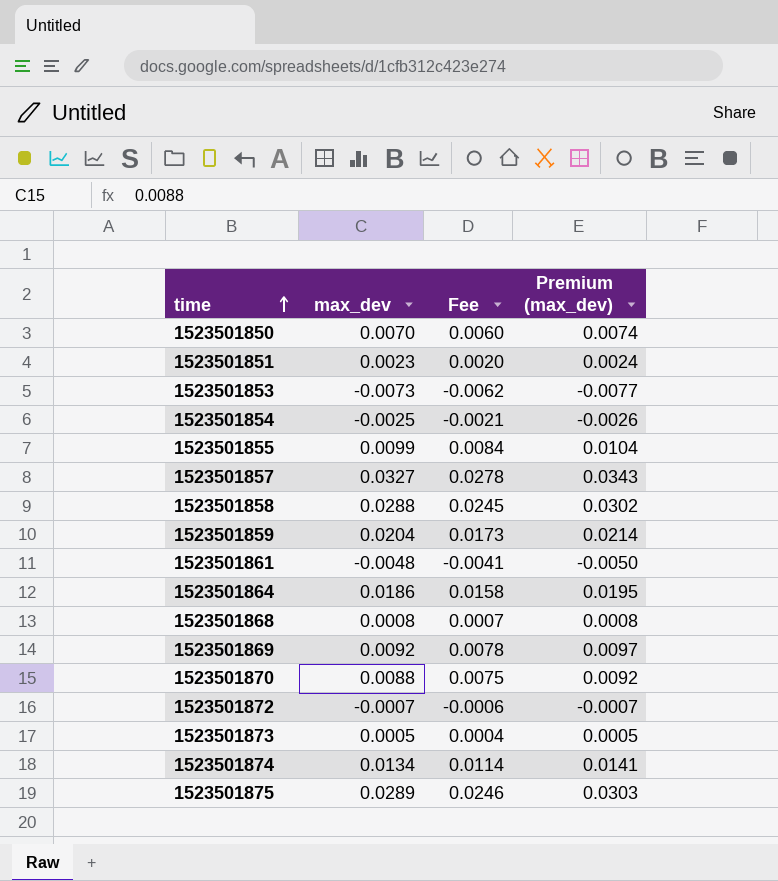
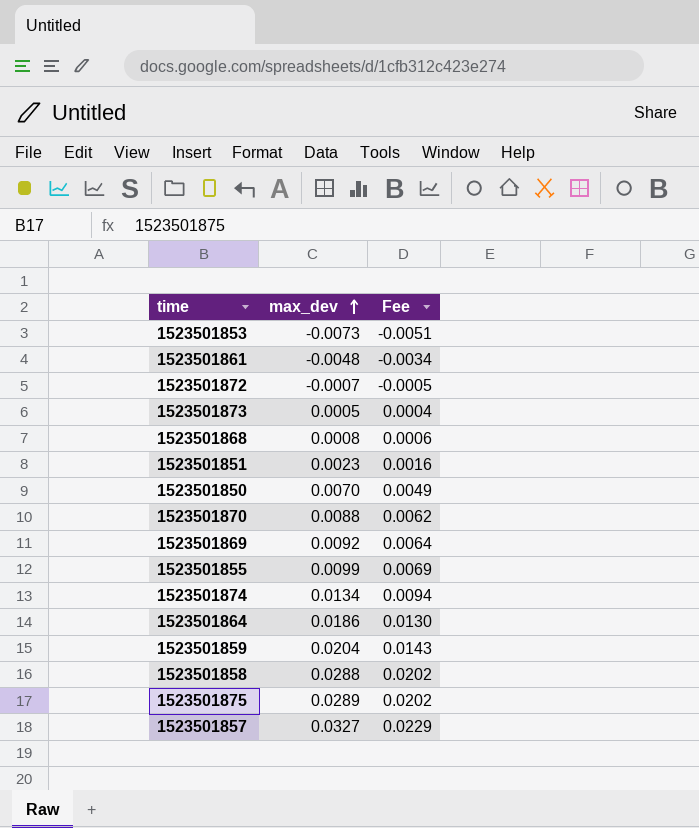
row order: time ascending -> max_dev ascending
column Premium (max_dev) | formula: [max_dev] * 1.05 -> none
column Fee | formula: [max_dev] * 0.85 -> [max_dev] * 0.7
row 1523501854: -0.0025 | -0.0021 | -0.0026 -> none

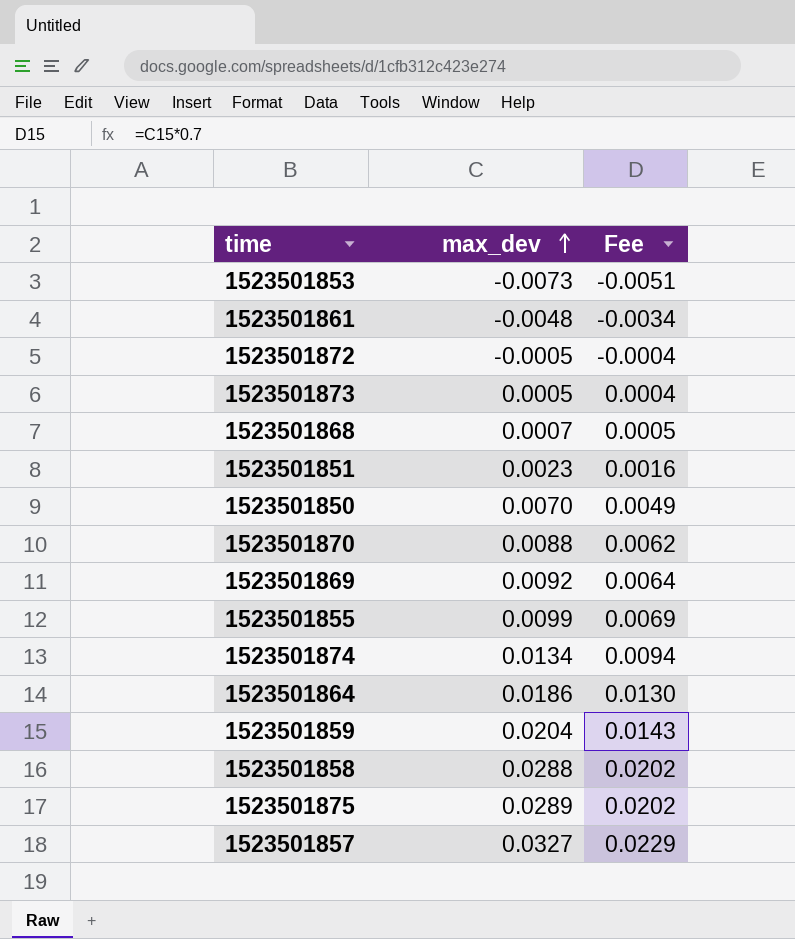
1523501872 | max_dev: -0.0007 -> -0.0005
1523501872 | Fee: -0.0005 -> -0.0004
1523501868 | max_dev: 0.0008 -> 0.0007
1523501868 | Fee: 0.0006 -> 0.0005

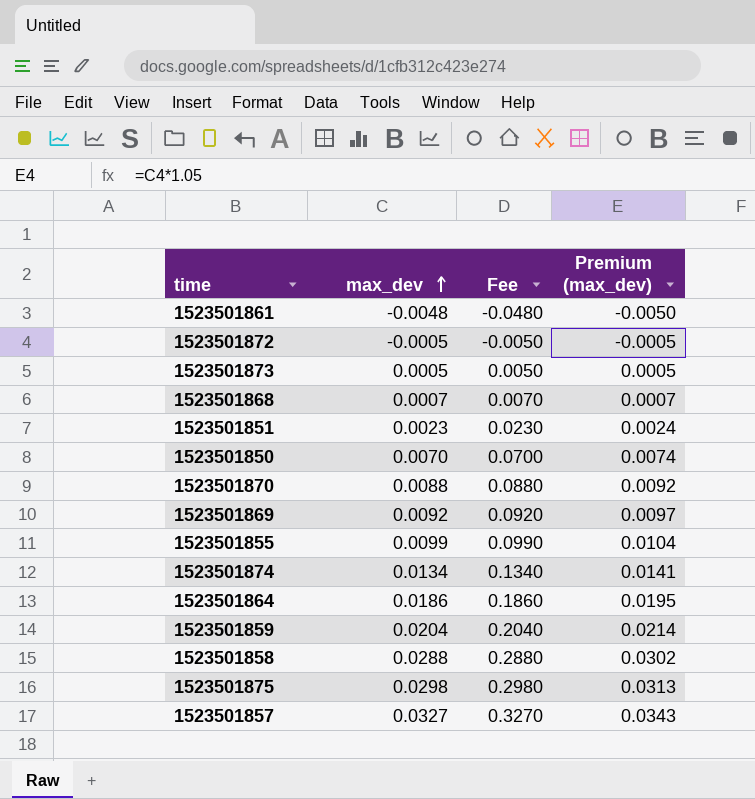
column Fee | formula: [max_dev] * 0.7 -> [max_dev] * 10
column Premium (max_dev) | formula: none -> [max_dev] * 1.05
row 1523501853: -0.0073 | -0.0051 -> none
1523501875 | max_dev: 0.0289 -> 0.0298

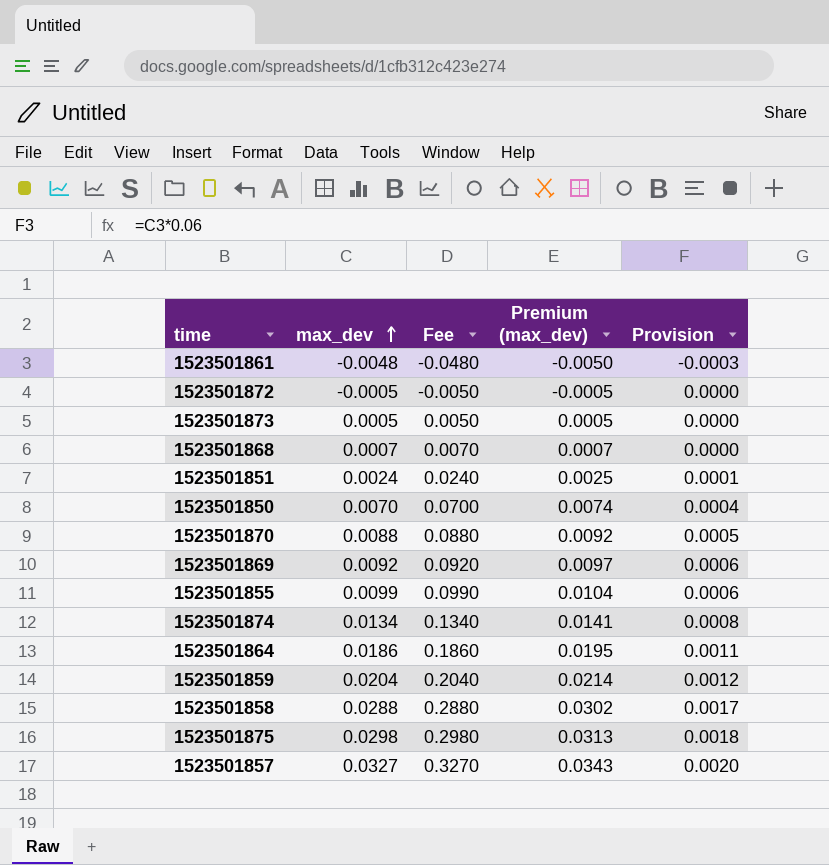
column Provision | formula: none -> [max_dev] * 0.06
1523501851 | max_dev: 0.0023 -> 0.0024
1523501851 | Fee: 0.0230 -> 0.0240
1523501851 | Premium (max_dev): 0.0024 -> 0.0025

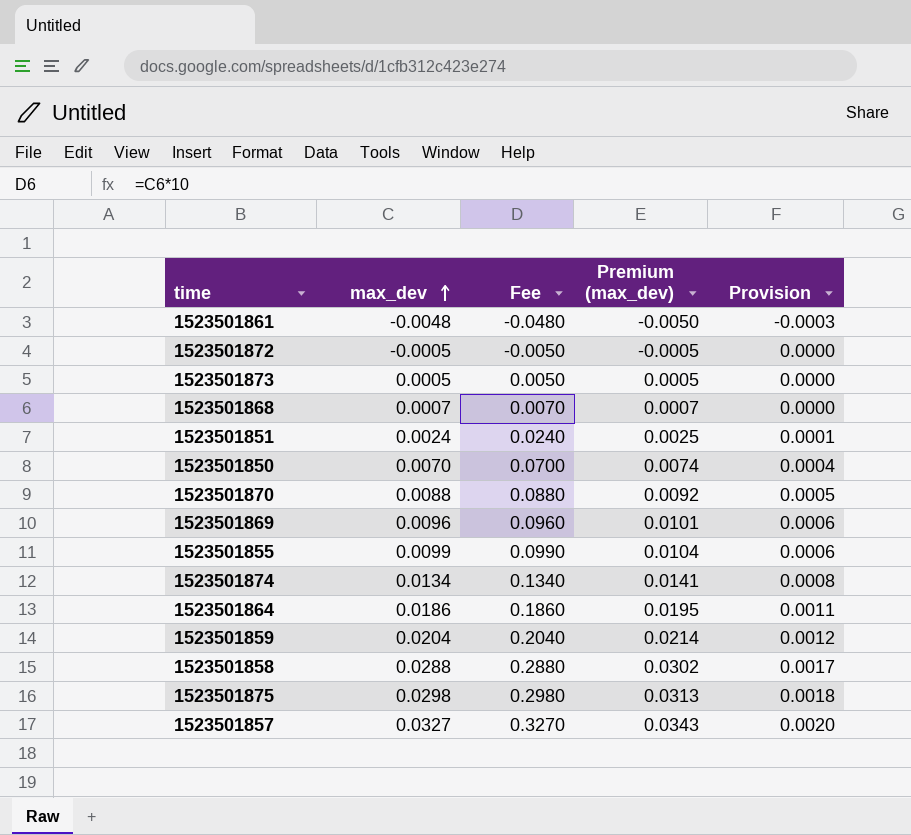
1523501869 | max_dev: 0.0092 -> 0.0096
1523501869 | Fee: 0.0920 -> 0.0960
1523501869 | Premium (max_dev): 0.0097 -> 0.0101

